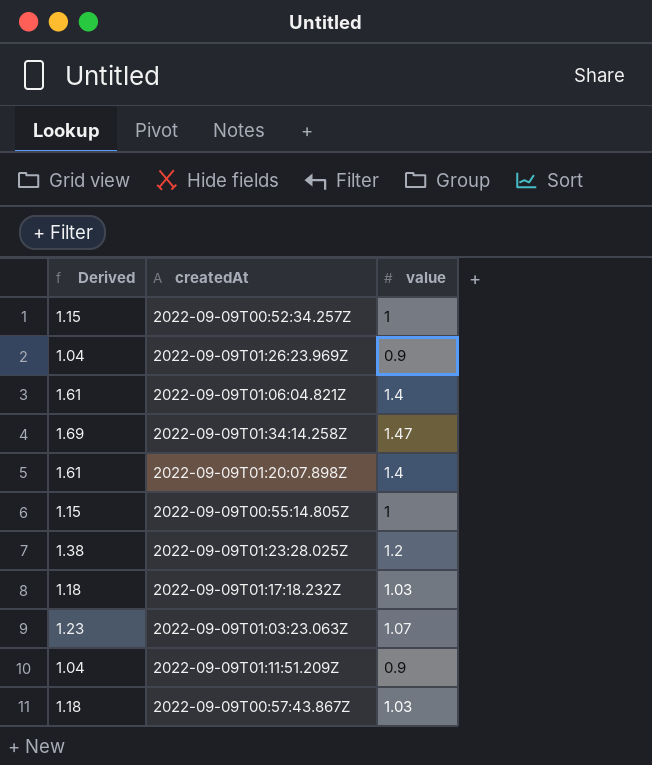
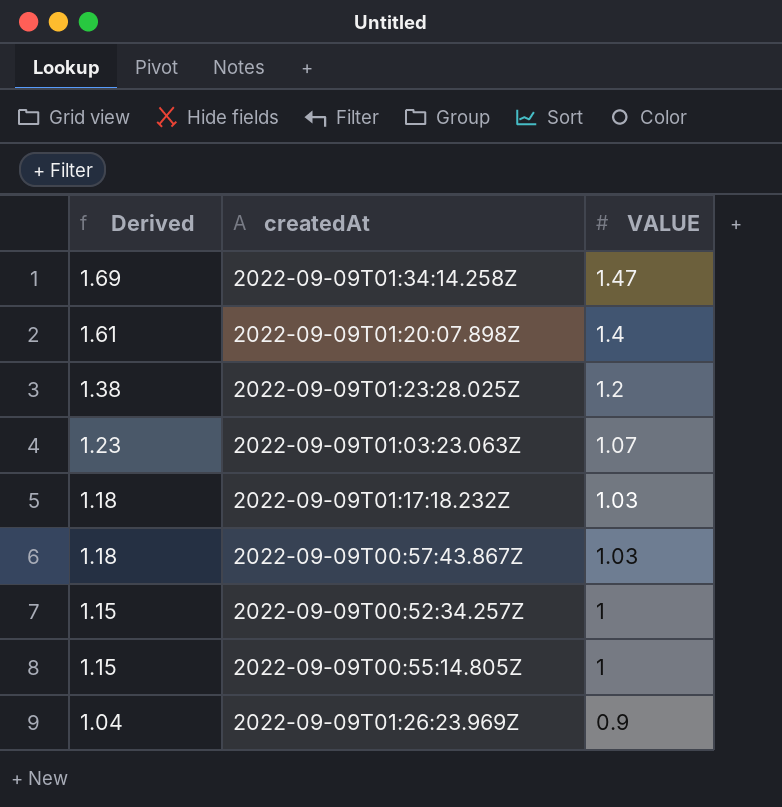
row order: none -> Derived descending
column name: value -> VALUE
row 2022-09-09T01:06:04.821Z: 1.61 | 1.4 -> none
row 2022-09-09T01:11:51.209Z: 1.04 | 0.9 -> none

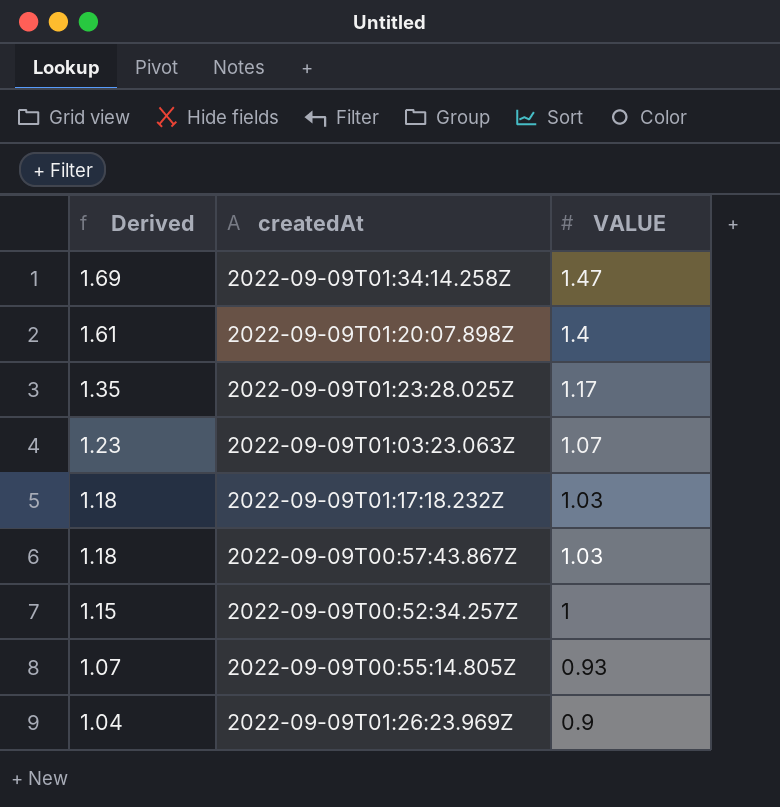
2022-09-09T01:23:28.025Z | Derived: 1.38 -> 1.35
2022-09-09T01:23:28.025Z | VALUE: 1.2 -> 1.17
2022-09-09T00:55:14.805Z | Derived: 1.15 -> 1.07
2022-09-09T00:55:14.805Z | VALUE: 1 -> 0.93

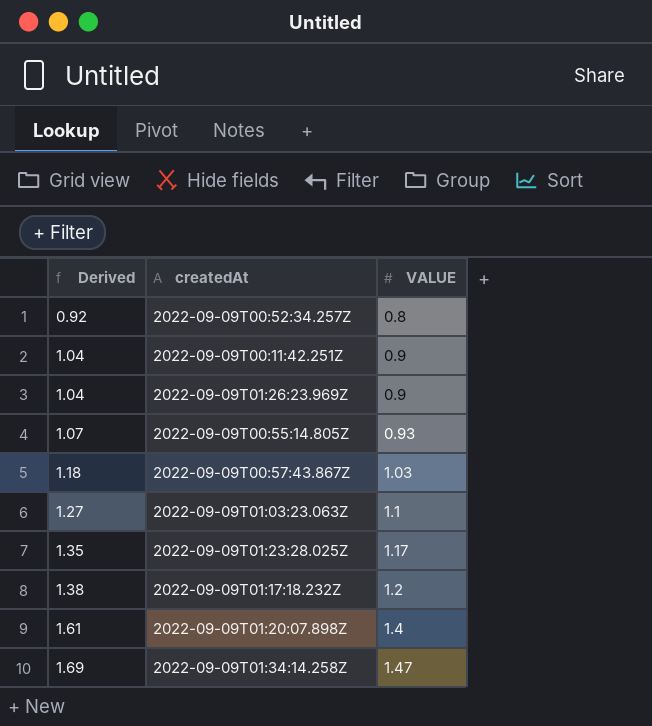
row order: Derived descending -> Derived ascending
2022-09-09T00:52:34.257Z | Derived: 1.15 -> 0.92
2022-09-09T00:52:34.257Z | VALUE: 1 -> 0.8
row 2022-09-09T00:11:42.251Z: none -> 1.04 | 0.9
2022-09-09T01:03:23.063Z | Derived: 1.23 -> 1.27
2022-09-09T01:03:23.063Z | VALUE: 1.07 -> 1.1
2022-09-09T01:17:18.232Z | Derived: 1.18 -> 1.38
2022-09-09T01:17:18.232Z | VALUE: 1.03 -> 1.2

